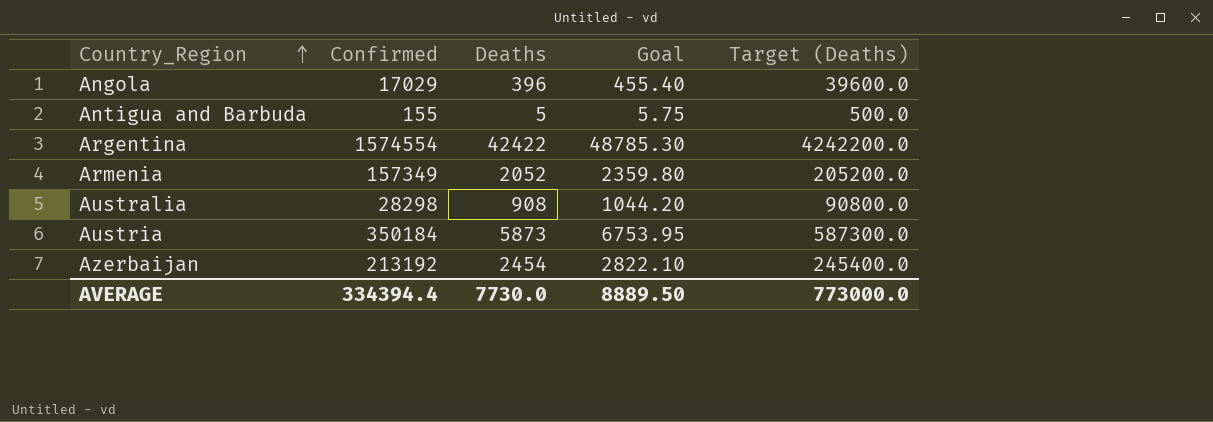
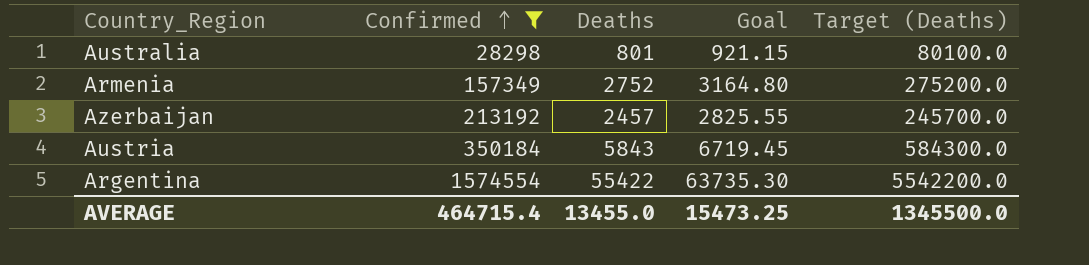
filter: none -> Confirmed >= 28298
row order: Country_Region ascending -> Confirmed ascending
Australia | Deaths: 908 -> 801
Australia | Goal: 1044.20 -> 921.15
Australia | Target (Deaths): 90800.0 -> 80100.0
Armenia | Deaths: 2052 -> 2752
Armenia | Goal: 2359.80 -> 3164.80
Armenia | Target (Deaths): 205200.0 -> 275200.0
Azerbaijan | Deaths: 2454 -> 2457
Azerbaijan | Goal: 2822.10 -> 2825.55
Azerbaijan | Target (Deaths): 245400.0 -> 245700.0
Austria | Deaths: 5873 -> 5843
Austria | Goal: 6753.95 -> 6719.45
Austria | Target (Deaths): 587300.0 -> 584300.0
Argentina | Deaths: 42422 -> 55422
Argentina | Goal: 48785.30 -> 63735.30
Argentina | Target (Deaths): 4242200.0 -> 5542200.0
AVERAGE | Confirmed: 334394.4 -> 464715.4
AVERAGE | Deaths: 7730.0 -> 13455.0
AVERAGE | Goal: 8889.50 -> 15473.25
AVERAGE | Target (Deaths): 773000.0 -> 1345500.0

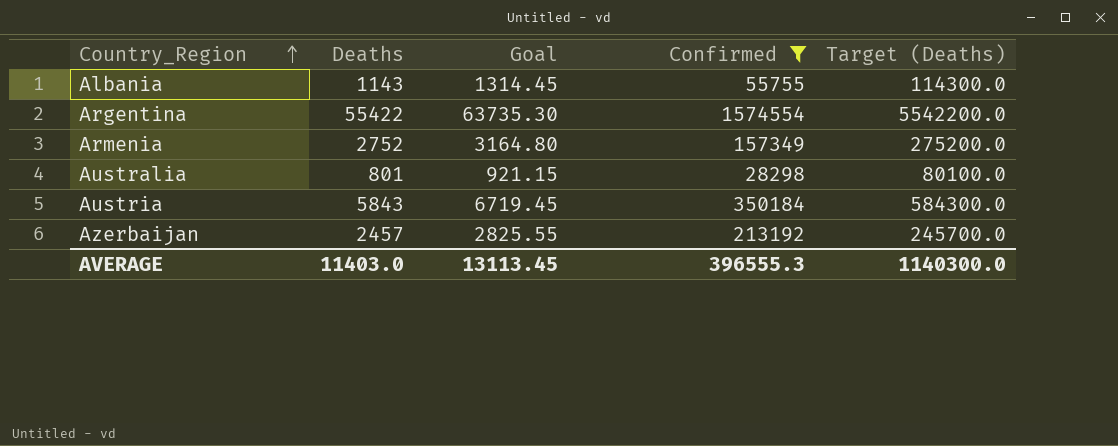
row order: Confirmed ascending -> Country_Region ascending
column Confirmed | position: 2 -> 4
row Albania: none -> 1143 | 1314.45 | 55755 | 114300.0
AVERAGE | Deaths: 13455.0 -> 11403.0
AVERAGE | Goal: 15473.25 -> 13113.45
AVERAGE | Confirmed: 464715.4 -> 396555.3
AVERAGE | Target (Deaths): 1345500.0 -> 1140300.0

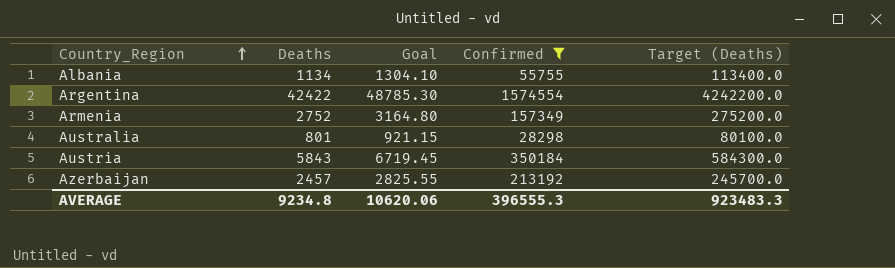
Albania | Deaths: 1143 -> 1134
Albania | Goal: 1314.45 -> 1304.10
Albania | Target (Deaths): 114300.0 -> 113400.0
Argentina | Deaths: 55422 -> 42422
Argentina | Goal: 63735.30 -> 48785.30
Argentina | Target (Deaths): 5542200.0 -> 4242200.0
AVERAGE | Deaths: 11403.0 -> 9234.8
AVERAGE | Goal: 13113.45 -> 10620.06
AVERAGE | Target (Deaths): 1140300.0 -> 923483.3

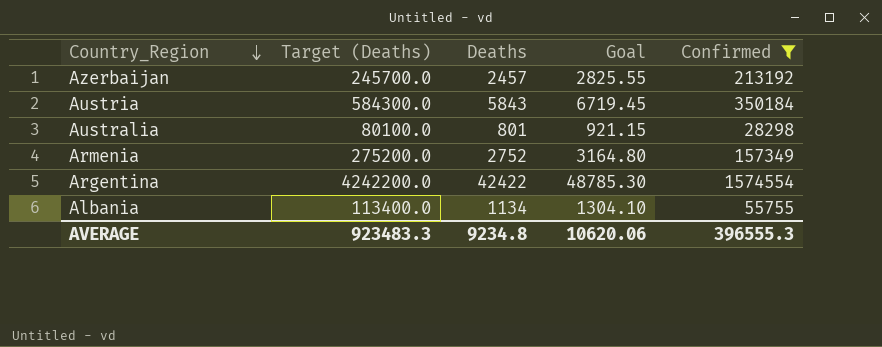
row order: Country_Region ascending -> Country_Region descending
column Target (Deaths) | position: 5 -> 2

